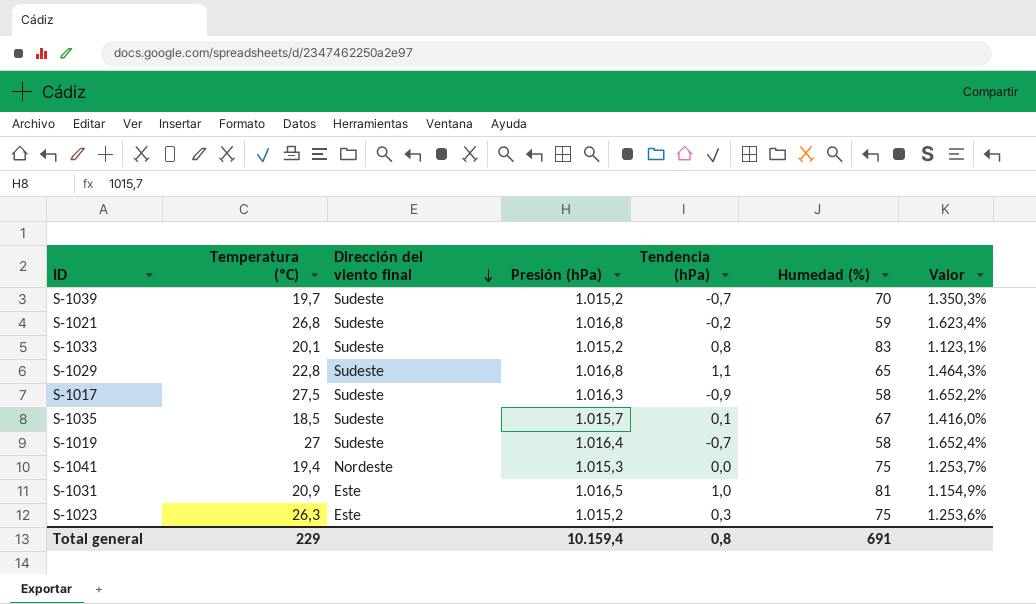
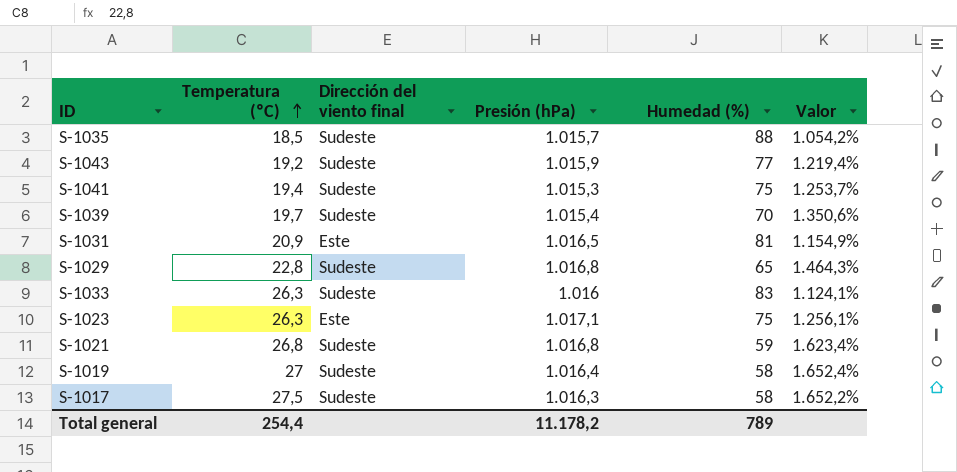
row order: Dirección del viento final descending -> Temperatura (ºC) ascending
column Tendencia (hPa) | position: 5 -> none
S-1035 | Humedad (%): 67 -> 88
S-1035 | Valor: 1.416,0% -> 1.054,2%
row S-1043: none -> 19,2 | Sudeste | 1.015,9 | 77 | 1.219,4%
S-1041 | Dirección del viento final: Nordeste -> Sudeste
S-1039 | Presión (hPa): 1.015,2 -> 1.015,4
S-1039 | Valor: 1.350,3% -> 1.350,6%
S-1033 | Temperatura (ºC): 20,1 -> 26,3
S-1033 | Presión (hPa): 1.015,2 -> 1.016
S-1033 | Valor: 1.123,1% -> 1.124,1%
S-1023 | Presión (hPa): 1.015,2 -> 1.017,1
S-1023 | Valor: 1.253,6% -> 1.256,1%
Total general | Temperatura (ºC): 229 -> 254,4
Total general | Presión (hPa): 10.159,4 -> 11.178,2
Total general | Humedad (%): 691 -> 789

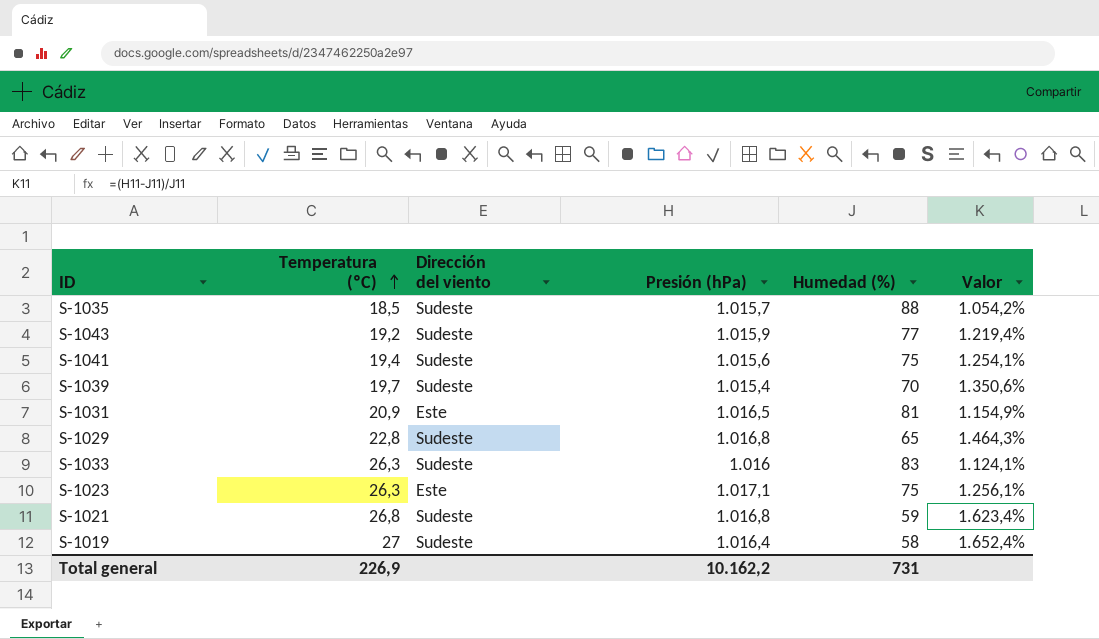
column name: Dirección del viento final -> Dirección del viento
row S-1017: 27,5 | Sudeste | 1.016,3 | 58 | 1.652,2% -> none
S-1041 | Presión (hPa): 1.015,3 -> 1.015,6
S-1041 | Valor: 1.253,7% -> 1.254,1%
Total general | Temperatura (ºC): 254,4 -> 226,9
Total general | Presión (hPa): 11.178,2 -> 10.162,2
Total general | Humedad (%): 789 -> 731

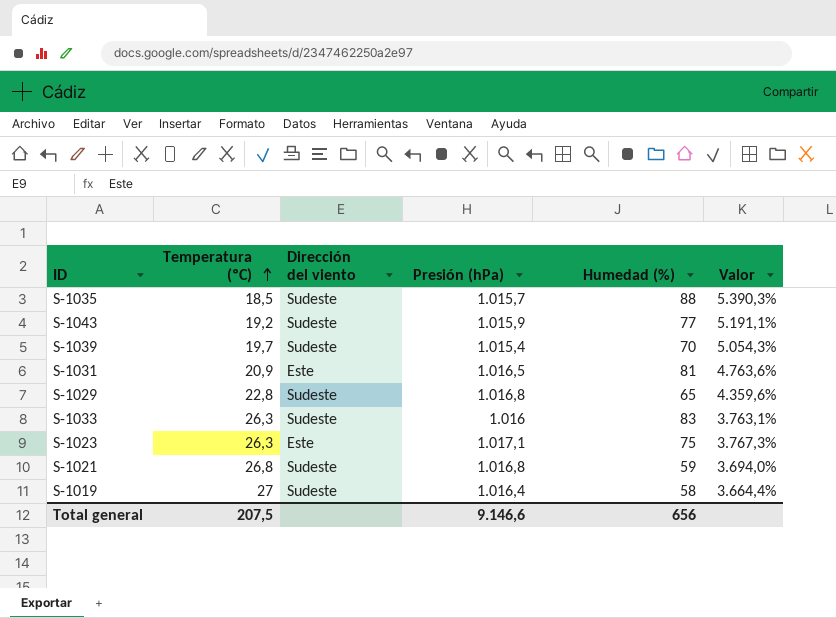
column Valor | formula: ([Presión (hPa)] - [Humedad (%)]) / [Humedad (%)] -> ([Presión (hPa)] - [Temperatura (ºC)]) / [Temperatura (ºC)]
row S-1041: 19,4 | Sudeste | 1.015,6 | 75 | 1.254,1% -> none
Total general | Temperatura (ºC): 226,9 -> 207,5
Total general | Presión (hPa): 10.162,2 -> 9.146,6
Total general | Humedad (%): 731 -> 656

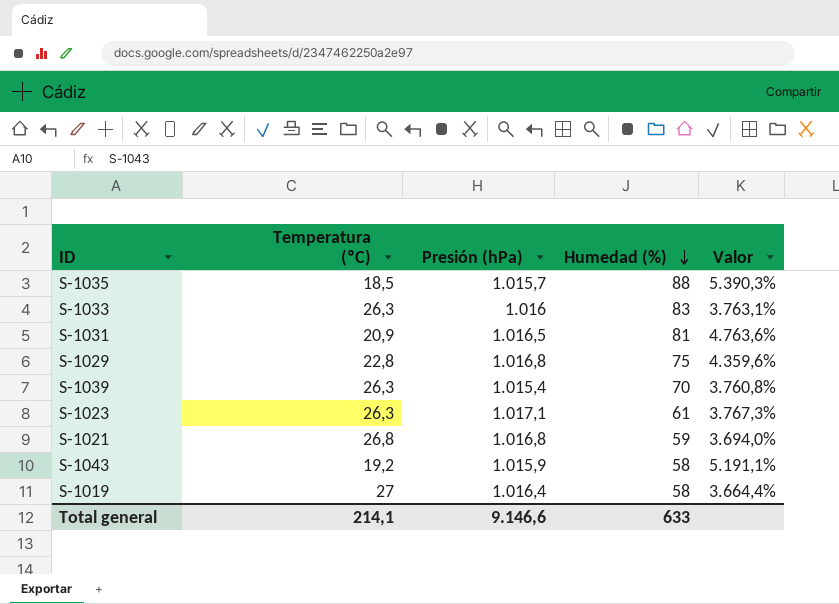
row order: Temperatura (ºC) ascending -> Humedad (%) descending
column Dirección del viento | position: 3 -> none
S-1029 | Humedad (%): 65 -> 75
S-1039 | Temperatura (ºC): 19,7 -> 26,3
S-1039 | Valor: 5.054,3% -> 3.760,8%
S-1023 | Humedad (%): 75 -> 61
S-1043 | Humedad (%): 77 -> 58
Total general | Temperatura (ºC): 207,5 -> 214,1
Total general | Humedad (%): 656 -> 633

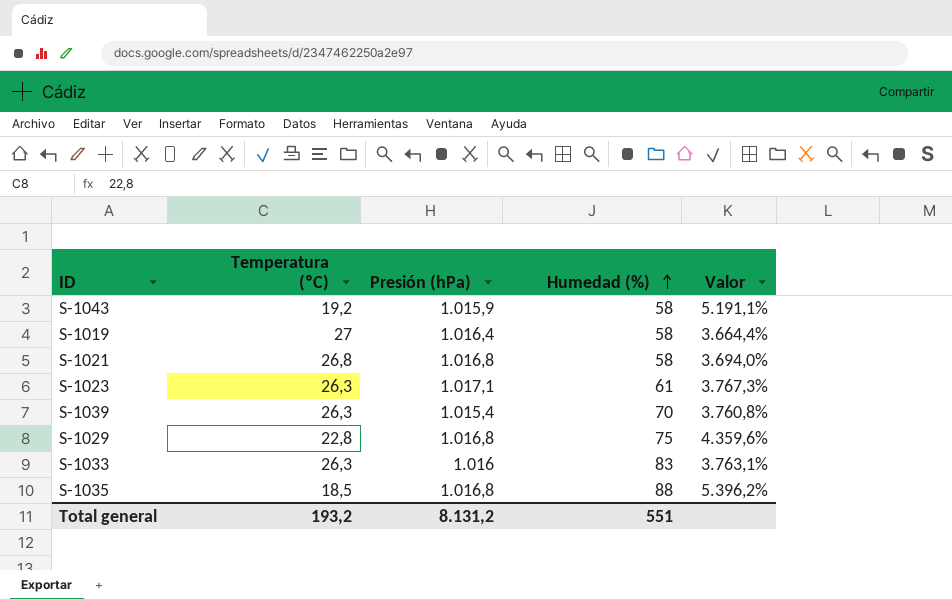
row order: Humedad (%) descending -> Humedad (%) ascending
row S-1031: 20,9 | 1.016,5 | 81 | 4.763,6% -> none
S-1021 | Humedad (%): 59 -> 58
S-1035 | Presión (hPa): 1.015,7 -> 1.016,8
S-1035 | Valor: 5.390,3% -> 5.396,2%
Total general | Temperatura (ºC): 214,1 -> 193,2
Total general | Presión (hPa): 9.146,6 -> 8.131,2
Total general | Humedad (%): 633 -> 551

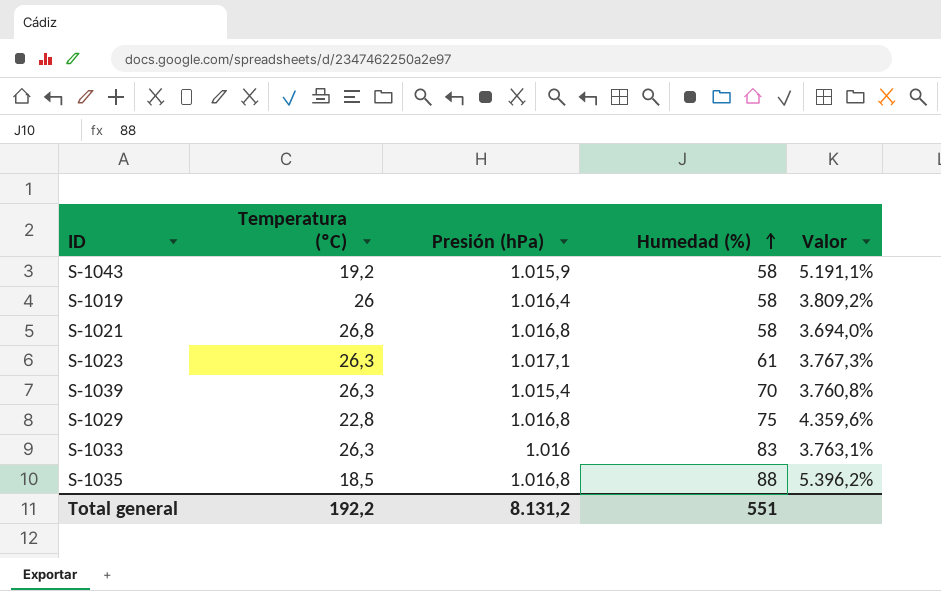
S-1019 | Temperatura (ºC): 27 -> 26
S-1019 | Valor: 3.664,4% -> 3.809,2%
Total general | Temperatura (ºC): 193,2 -> 192,2

